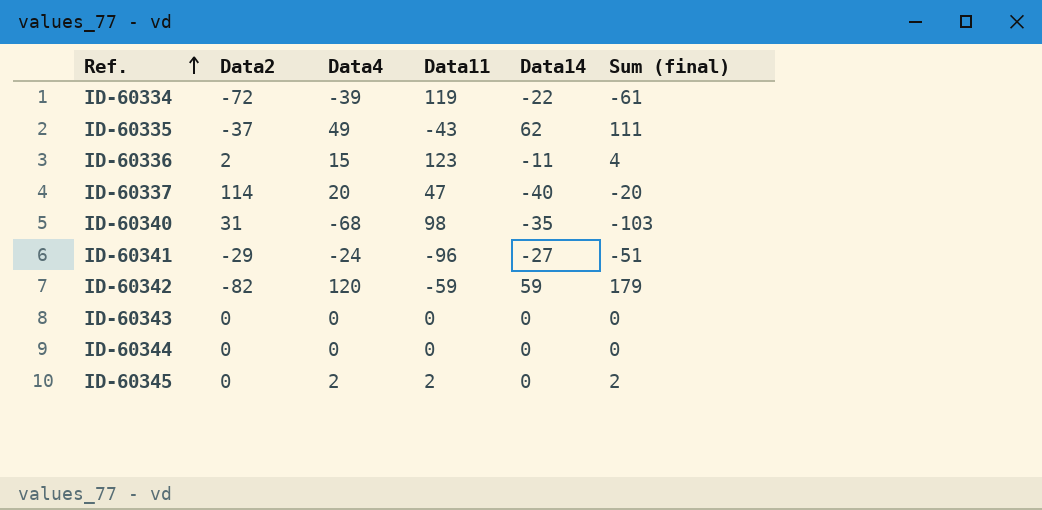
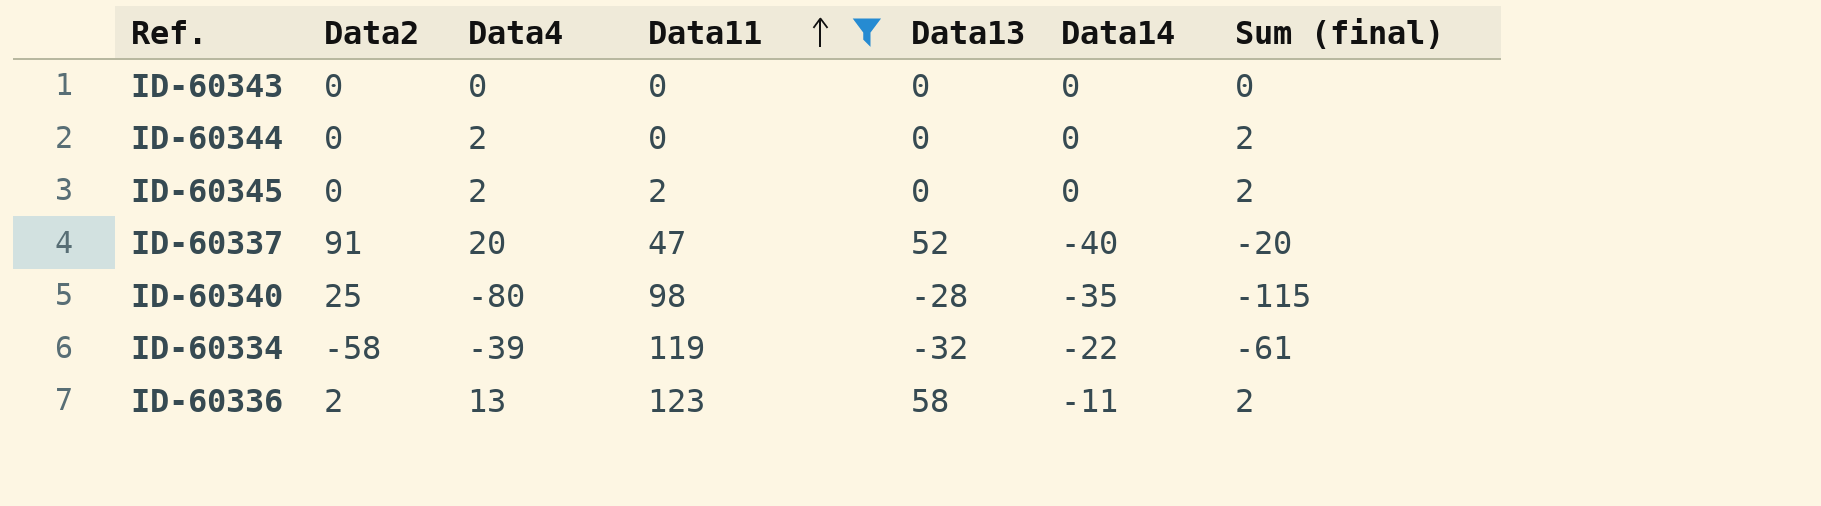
filter: none -> Data11 >= 0
row order: Ref. ascending -> Data11 ascending
column Data13 | position: none -> 5
ID-60344 | Data4: 0 -> 2
ID-60344 | Sum (final): 0 -> 2
ID-60337 | Data2: 114 -> 91
ID-60340 | Data2: 31 -> 25
ID-60340 | Data4: -68 -> -80
ID-60340 | Sum (final): -103 -> -115
ID-60334 | Data2: -72 -> -58
ID-60336 | Data4: 15 -> 13
ID-60336 | Sum (final): 4 -> 2

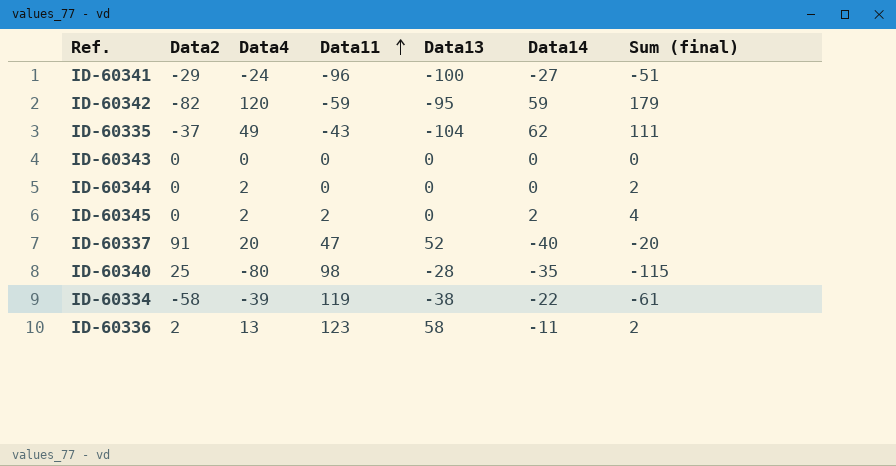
filter: Data11 >= 0 -> none
ID-60345 | Data14: 0 -> 2
ID-60345 | Sum (final): 2 -> 4
ID-60334 | Data13: -32 -> -38

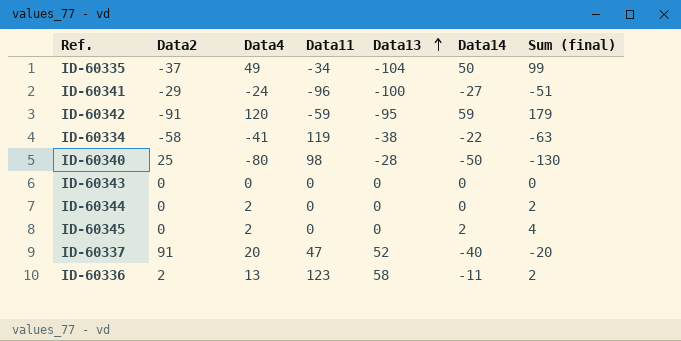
row order: Data11 ascending -> Data13 ascending
ID-60335 | Data11: -43 -> -34
ID-60335 | Data14: 62 -> 50
ID-60335 | Sum (final): 111 -> 99
ID-60342 | Data2: -82 -> -91
ID-60334 | Data4: -39 -> -41
ID-60334 | Sum (final): -61 -> -63
ID-60340 | Data14: -35 -> -50
ID-60340 | Sum (final): -115 -> -130
ID-60345 | Data11: 2 -> 0

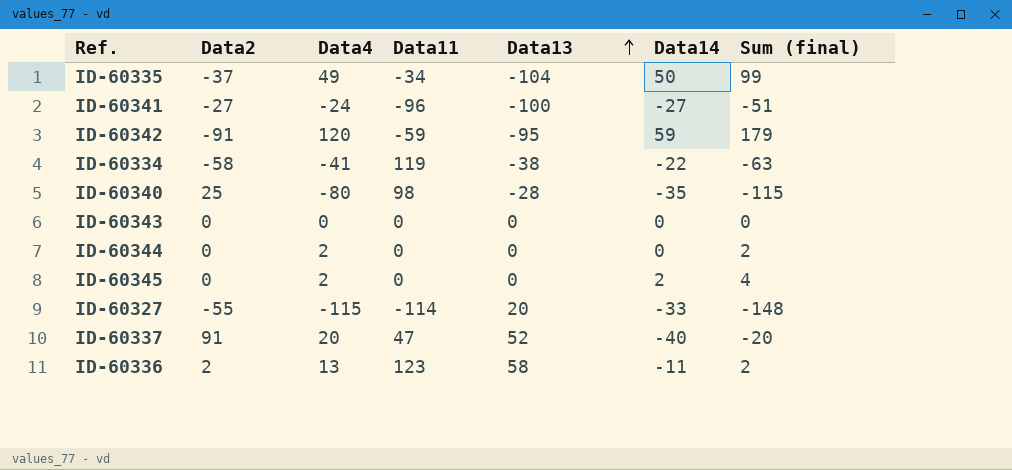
ID-60341 | Data2: -29 -> -27
ID-60340 | Data14: -50 -> -35
ID-60340 | Sum (final): -130 -> -115
row ID-60327: none -> -55 | -115 | -114 | 20 | -33 | -148

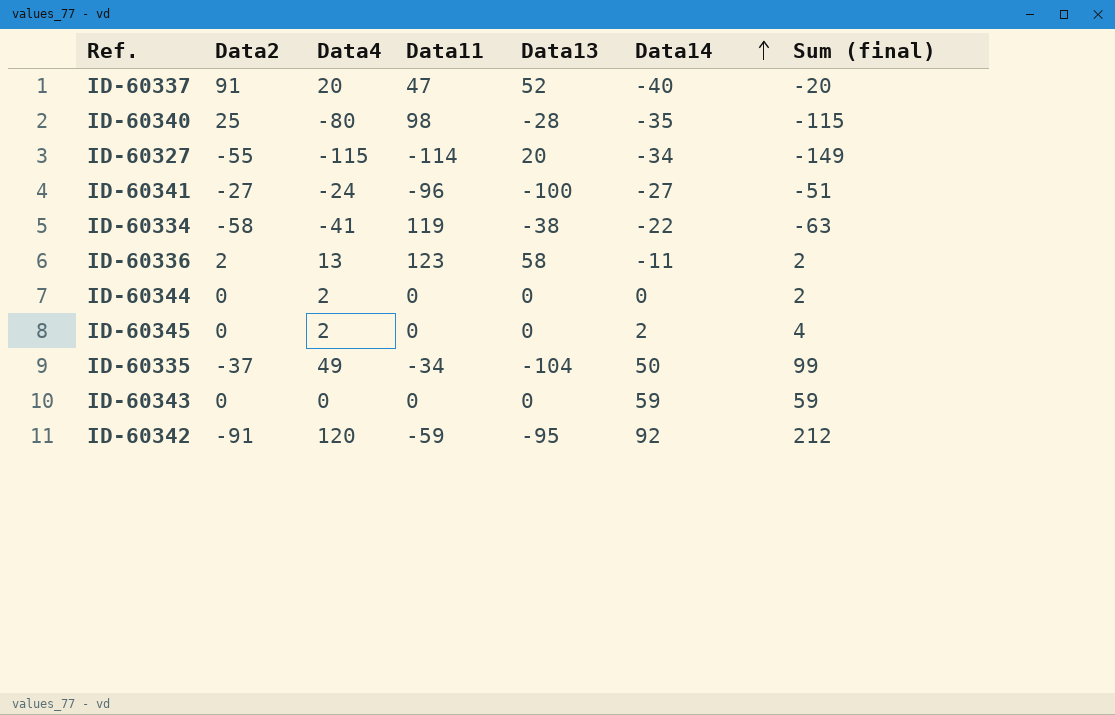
row order: Data13 ascending -> Data14 ascending
ID-60327 | Data14: -33 -> -34
ID-60327 | Sum (final): -148 -> -149
ID-60343 | Data14: 0 -> 59
ID-60343 | Sum (final): 0 -> 59
ID-60342 | Data14: 59 -> 92
ID-60342 | Sum (final): 179 -> 212

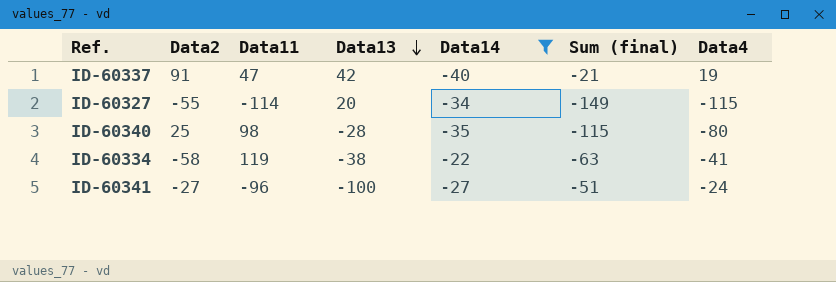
filter: none -> Data14 <= -22
row order: Data14 ascending -> Data13 descending
column Data4 | position: 3 -> 7
ID-60337 | Data13: 52 -> 42
ID-60337 | Sum (final): -20 -> -21
ID-60337 | Data4: 20 -> 19

